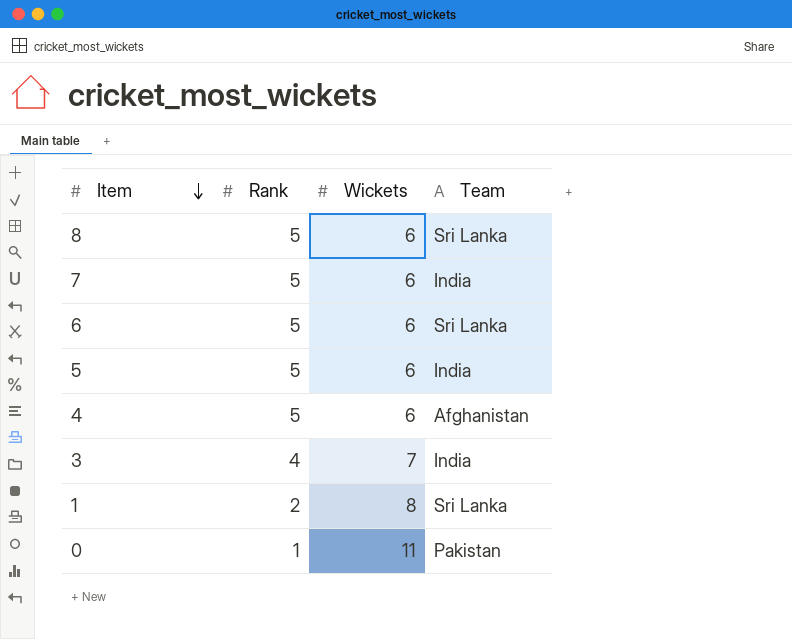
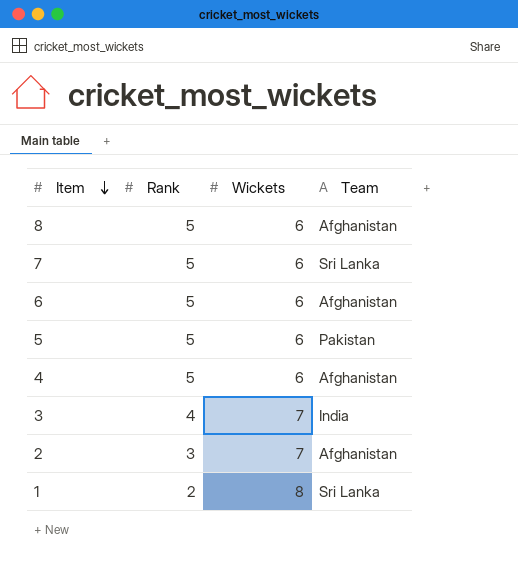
row 0: 1 | 11 | Pakistan -> none
8 | Team: Sri Lanka -> Afghanistan
7 | Team: India -> Sri Lanka
6 | Team: Sri Lanka -> Afghanistan
5 | Team: India -> Pakistan
row 2: none -> 3 | 7 | Afghanistan

